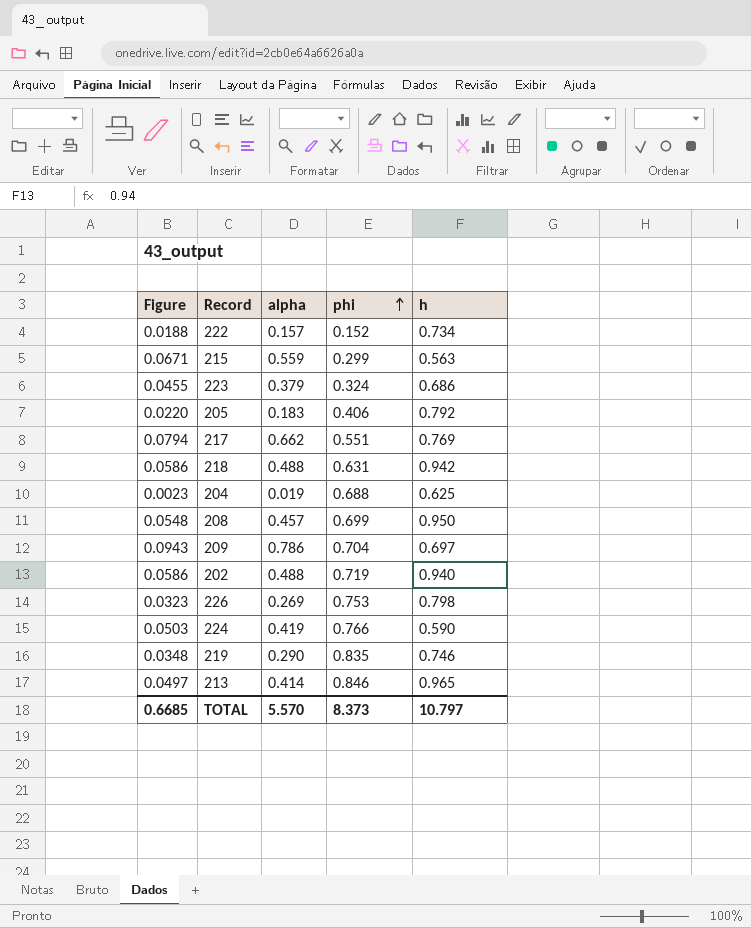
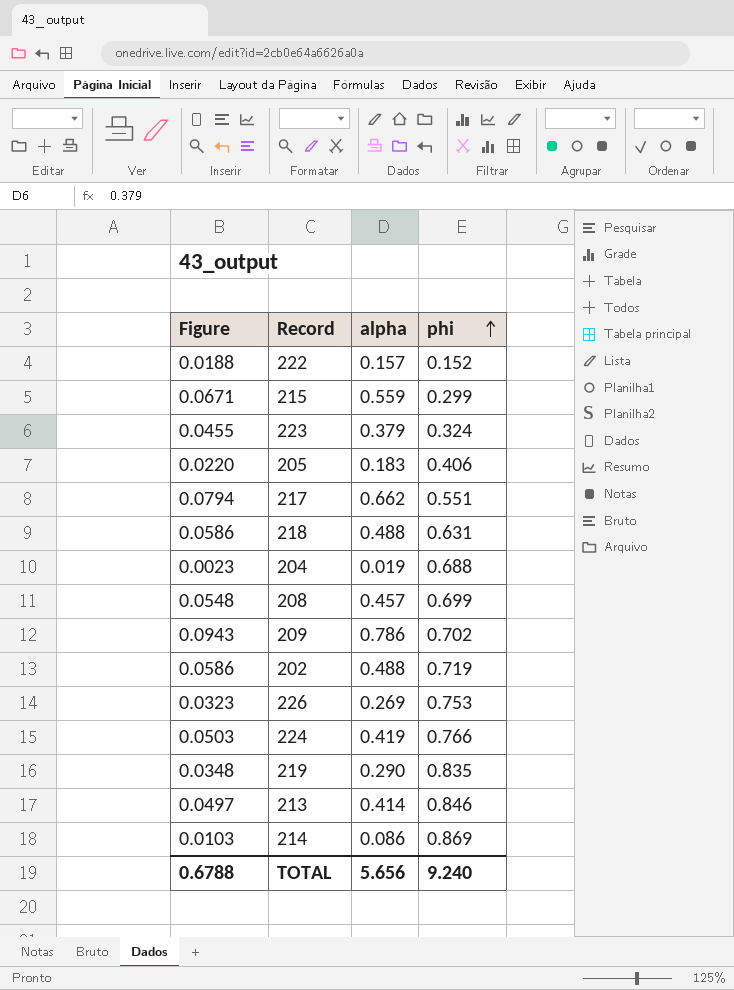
column h | position: 5 -> none
209 | phi: 0.704 -> 0.702
row 214: none -> 0.0103 | 0.086 | 0.869
TOTAL | Figure: 0.6685 -> 0.6788
TOTAL | alpha: 5.570 -> 5.656
TOTAL | phi: 8.373 -> 9.240

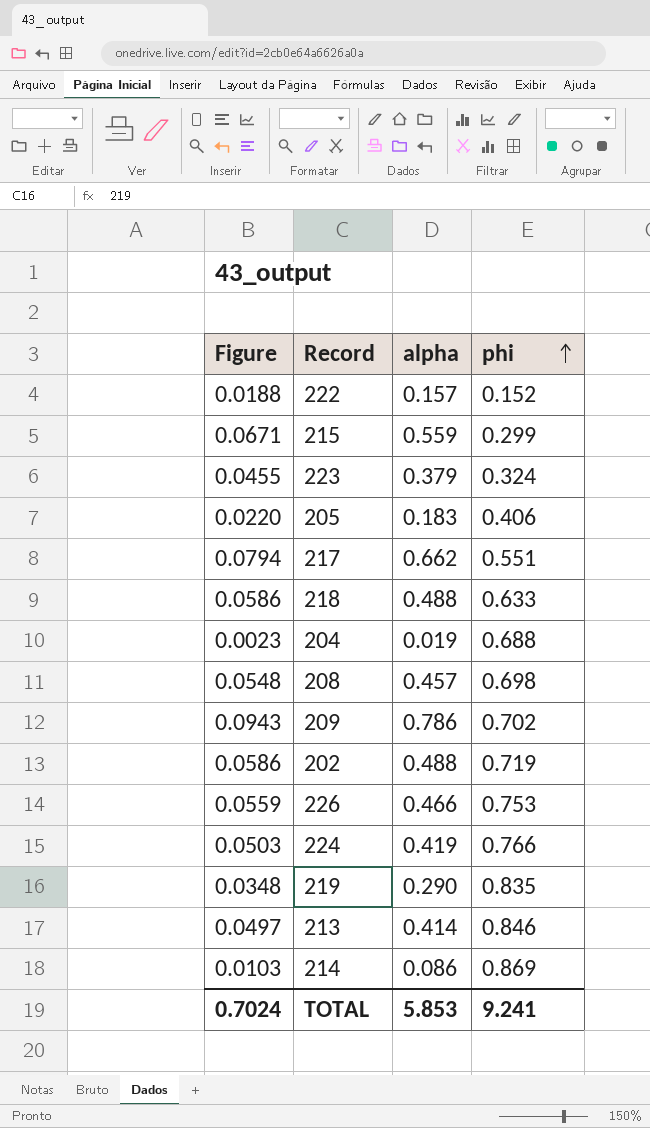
218 | phi: 0.631 -> 0.633
208 | phi: 0.699 -> 0.698
226 | Figure: 0.0323 -> 0.0559
226 | alpha: 0.269 -> 0.466
TOTAL | Figure: 0.6788 -> 0.7024
TOTAL | alpha: 5.656 -> 5.853
TOTAL | phi: 9.240 -> 9.241

